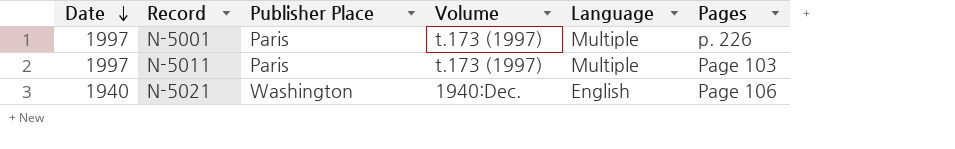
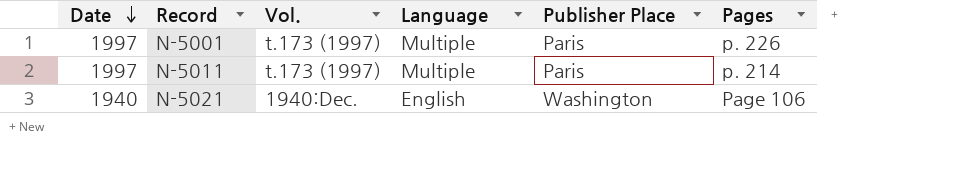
column name: Volume -> Vol.
column Publisher Place | position: 3 -> 5
N-5011 | Pages: Page 103 -> p. 214

